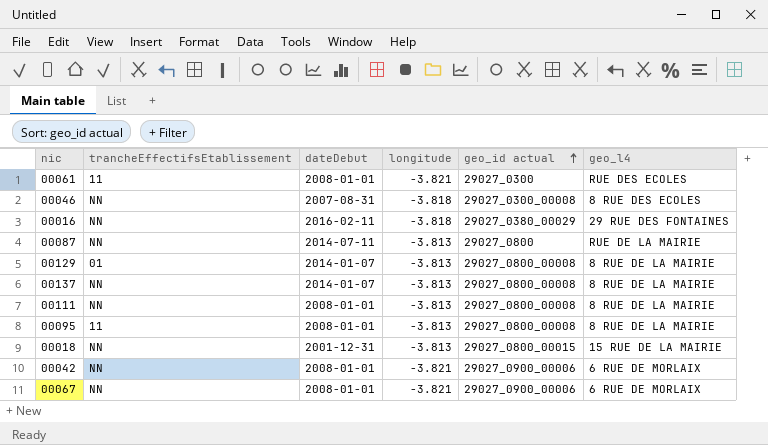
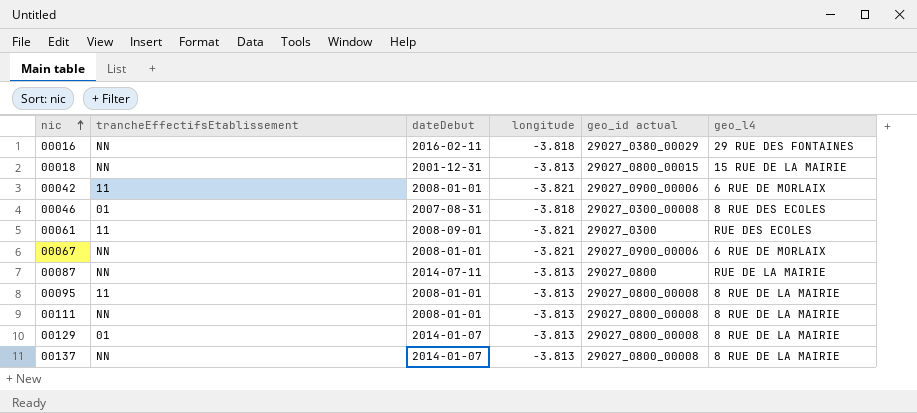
row order: geo_id actual ascending -> nic ascending
00042 | trancheEffectifsEtablissement: NN -> 11
00046 | trancheEffectifsEtablissement: NN -> 01
00061 | dateDebut: 2008-01-01 -> 2008-09-01

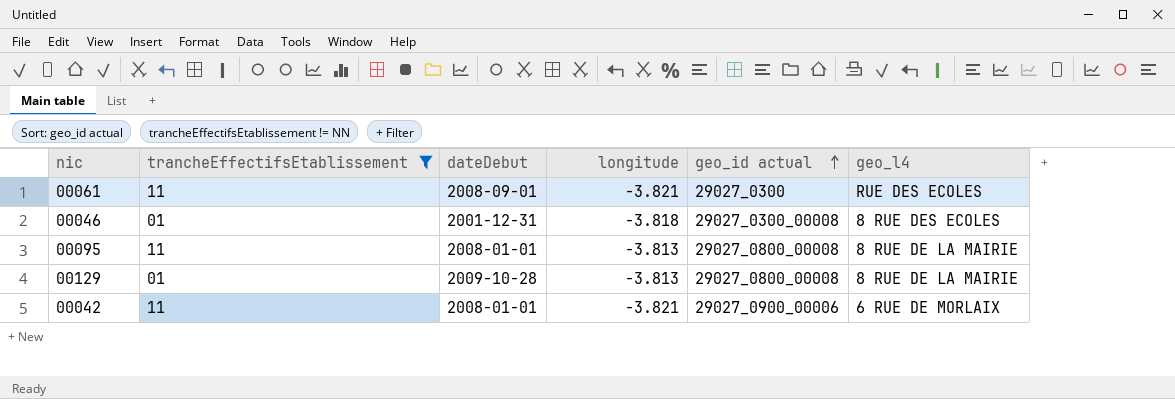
filter: none -> trancheEffectifsEtablissement != NN
row order: nic ascending -> geo_id actual ascending
00046 | dateDebut: 2007-08-31 -> 2001-12-31
00129 | dateDebut: 2014-01-07 -> 2009-10-28

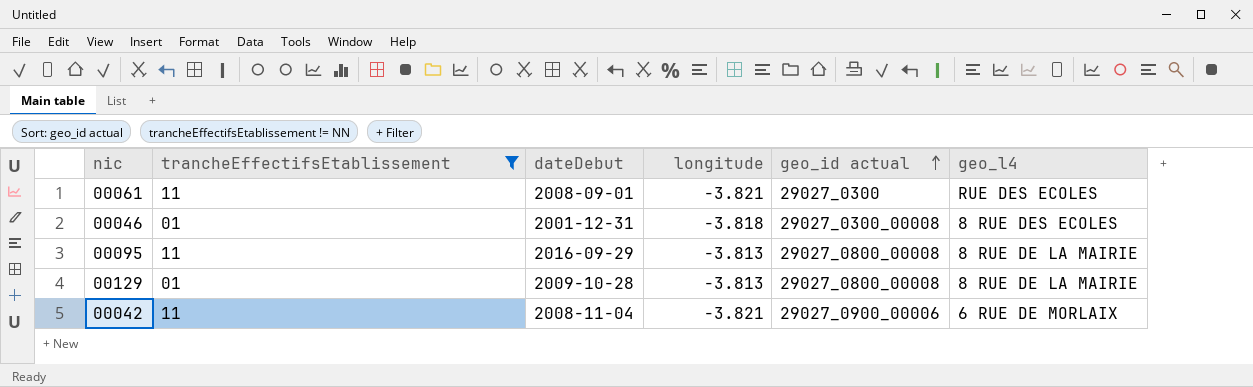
00095 | dateDebut: 2008-01-01 -> 2016-09-29
00042 | dateDebut: 2008-01-01 -> 2008-11-04

